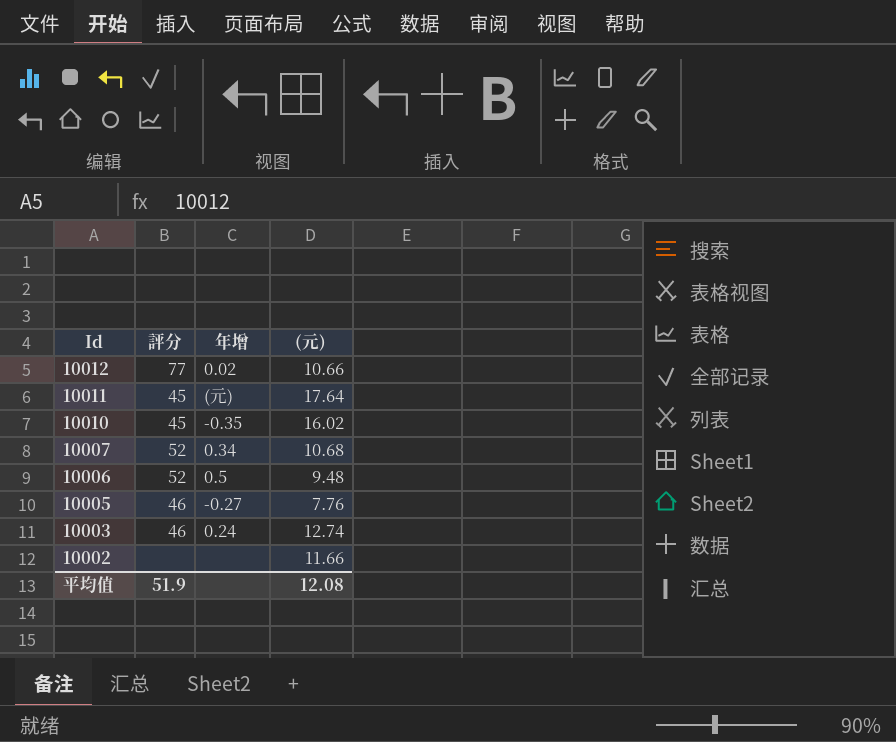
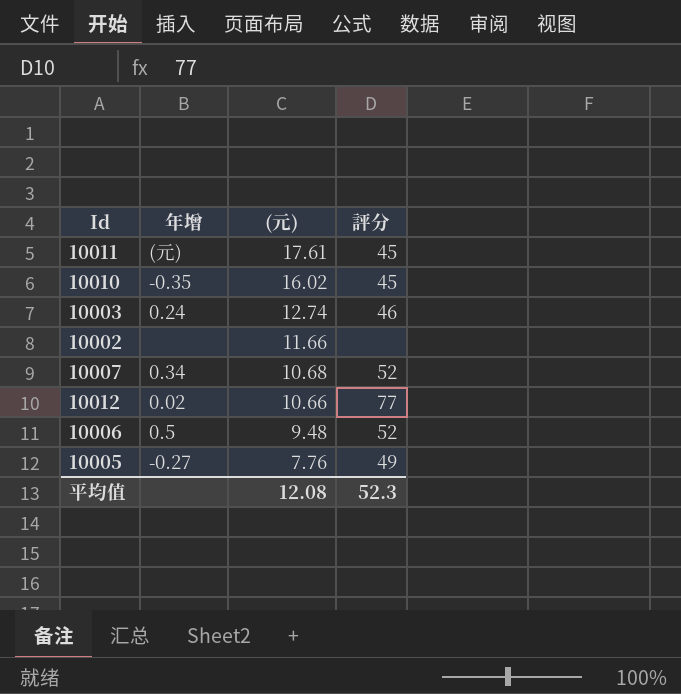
row order: Id descending -> (元) descending
column 評分 | position: 2 -> 4
10011 | (元): 17.64 -> 17.61
10005 | 評分: 46 -> 49
平均值 | 評分: 51.9 -> 52.3

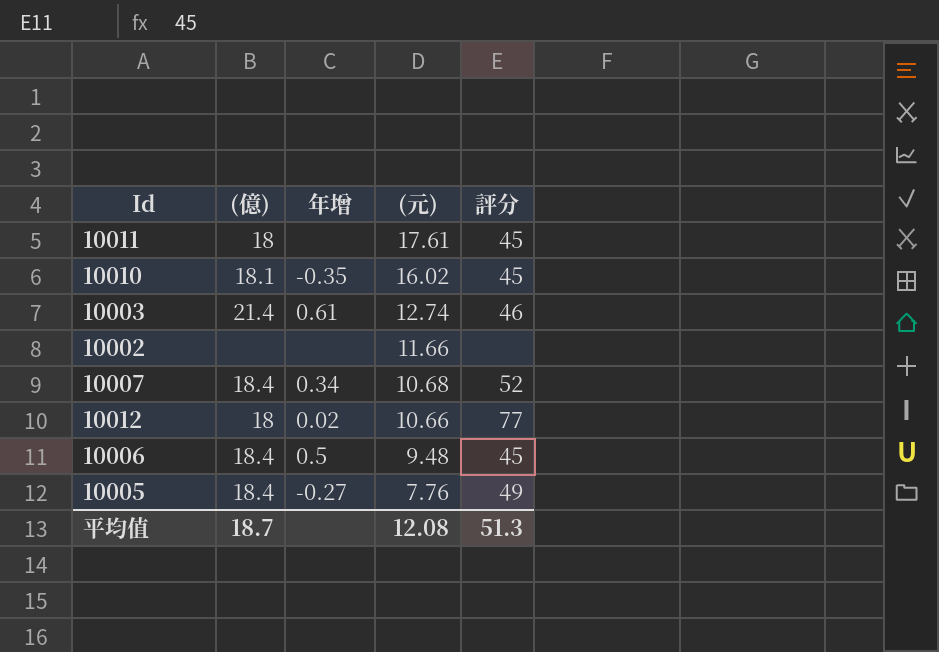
column (億) | position: none -> 2
10011 | 年增: (元) -> none
10003 | 年增: 0.24 -> 0.61
10006 | 評分: 52 -> 45
平均值 | 評分: 52.3 -> 51.3

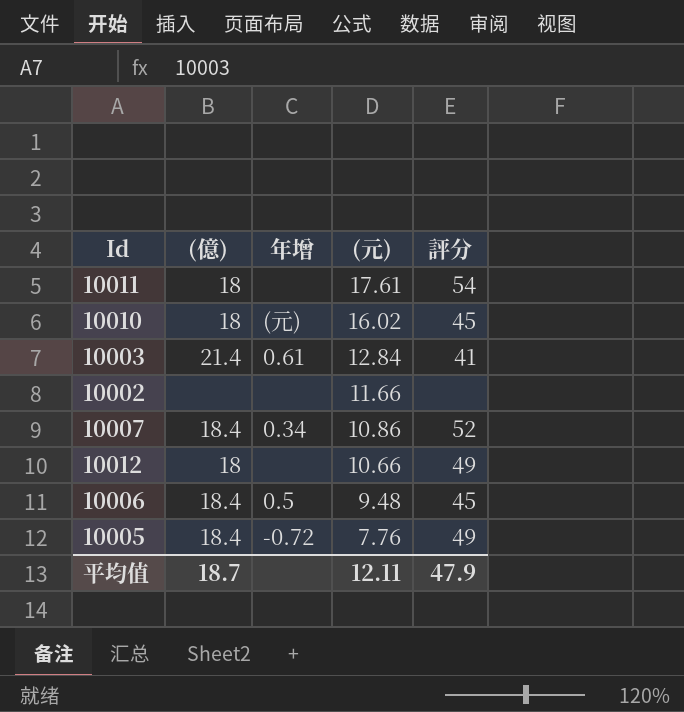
10011 | 評分: 45 -> 54
10010 | (億): 18.1 -> 18
10010 | 年增: -0.35 -> (元)
10003 | (元): 12.74 -> 12.84
10003 | 評分: 46 -> 41
10007 | (元): 10.68 -> 10.86
10012 | 年增: 0.02 -> none
10012 | 評分: 77 -> 49
10005 | 年增: -0.27 -> -0.72
平均值 | (元): 12.08 -> 12.11
平均值 | 評分: 51.3 -> 47.9

